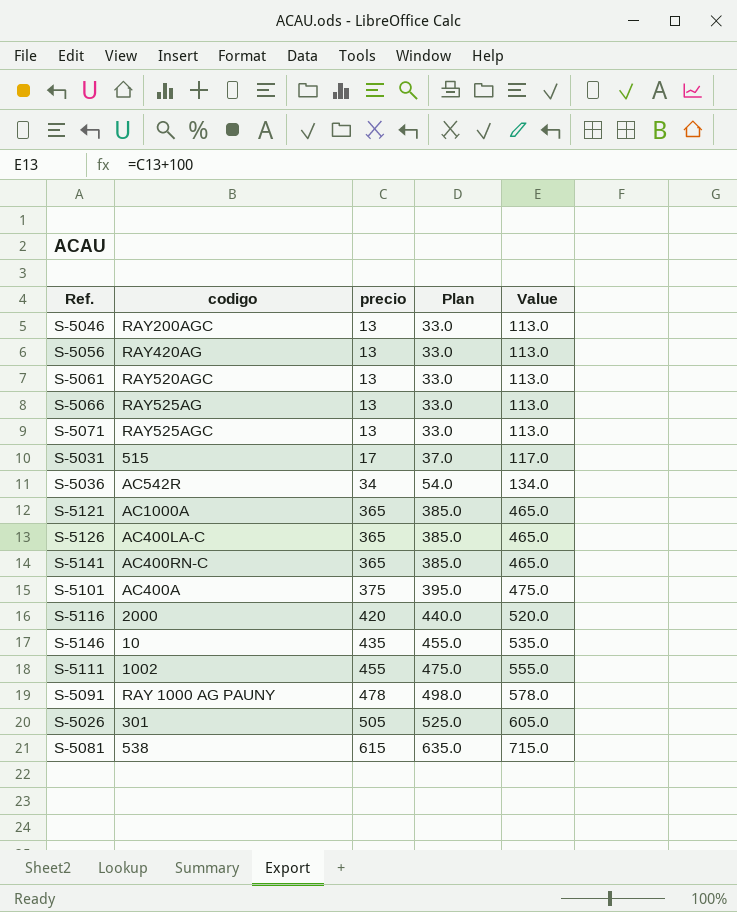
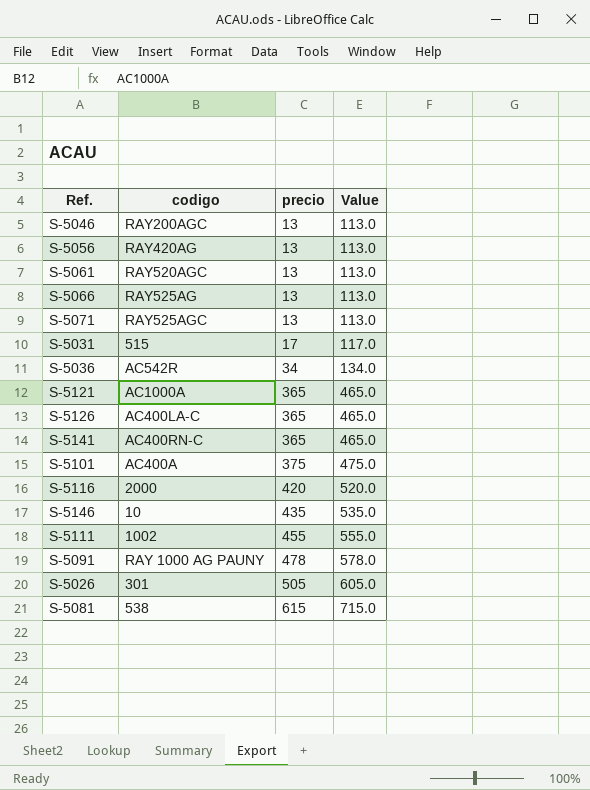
column Plan | formula: [precio] + 20 -> none

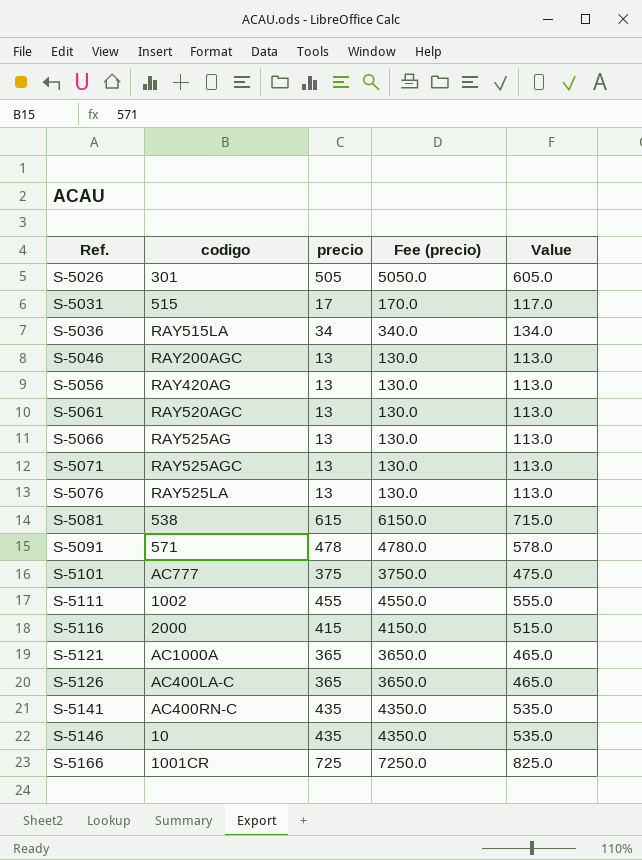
row order: precio ascending -> Ref. ascending
column Fee (precio) | formula: none -> [precio] * 10
S-5036 | codigo: AC542R -> RAY515LA
row S-5076: none -> RAY525LA | 13 | 130.0 | 113.0
S-5091 | codigo: RAY 1000 AG PAUNY -> 571
S-5101 | codigo: AC400A -> AC777
S-5116 | precio: 420 -> 415
S-5116 | Value: 520.0 -> 515.0
S-5141 | precio: 365 -> 435
S-5141 | Value: 465.0 -> 535.0
row S-5166: none -> 1001CR | 725 | 7250.0 | 825.0

